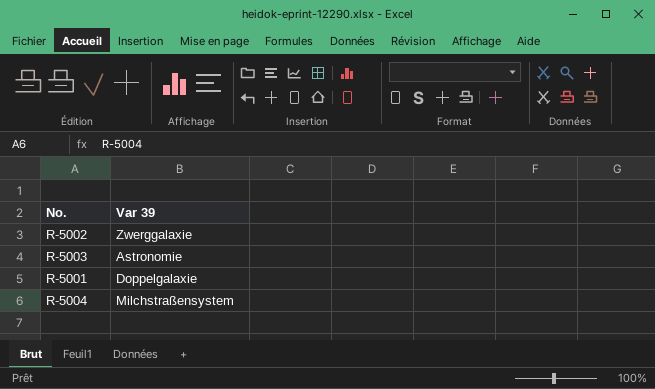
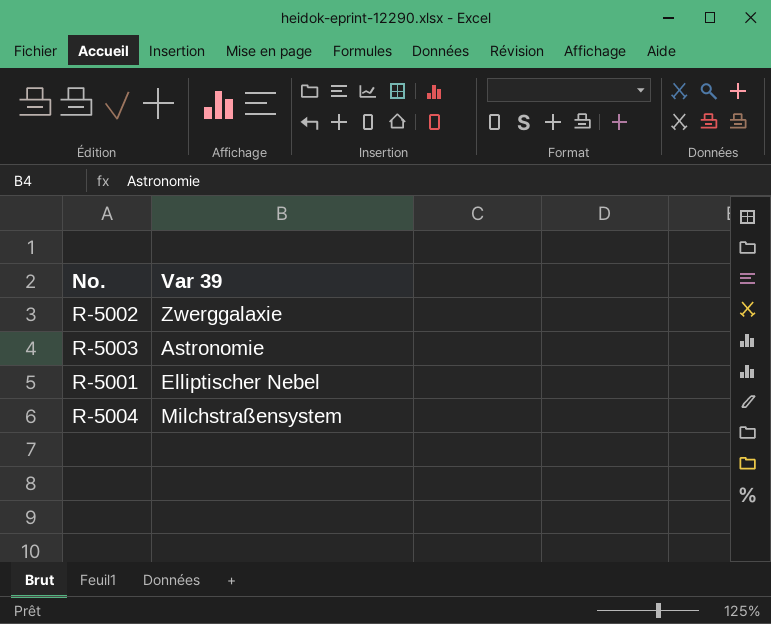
R-5001 | Var 39: Doppelgalaxie -> Elliptischer Nebel

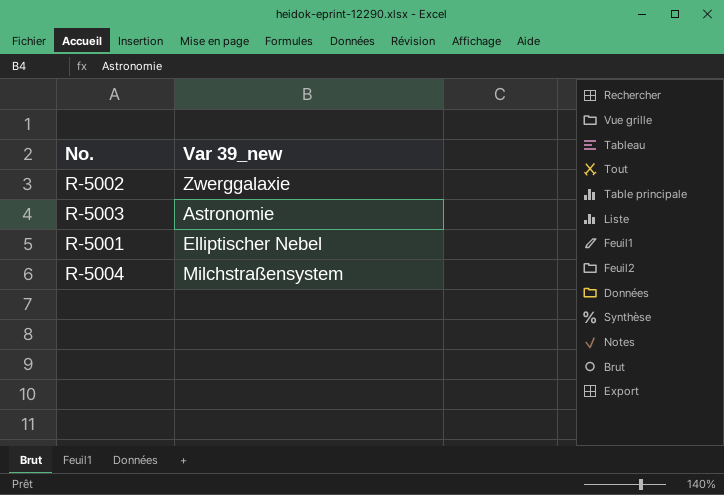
column name: Var 39 -> Var 39_new

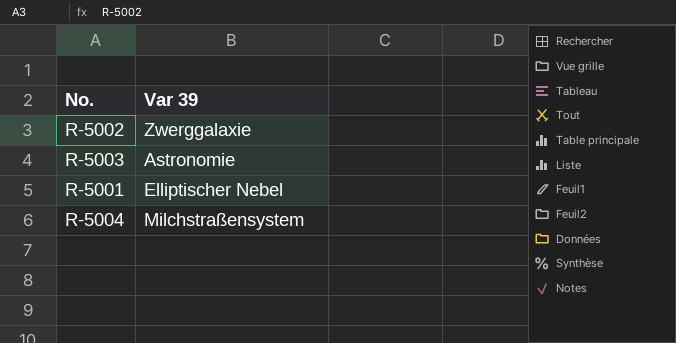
column name: Var 39_new -> Var 39

